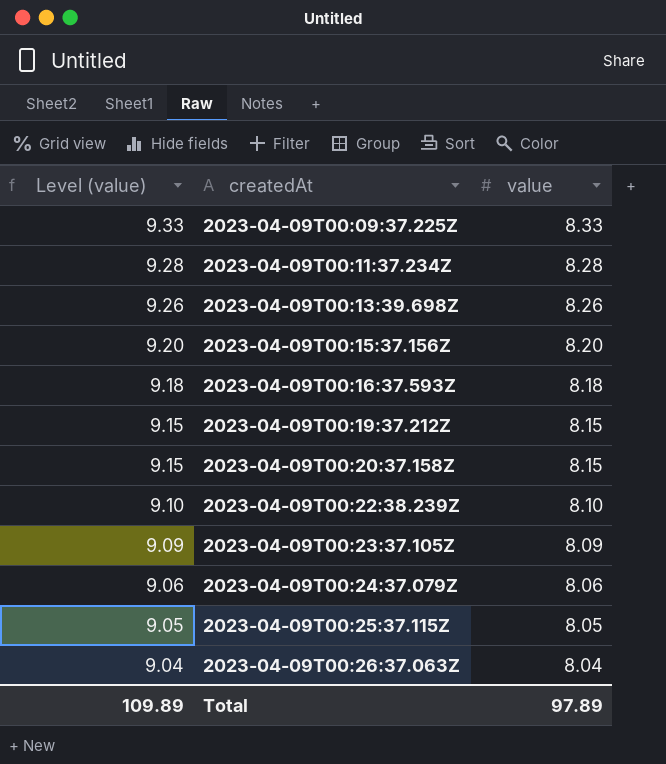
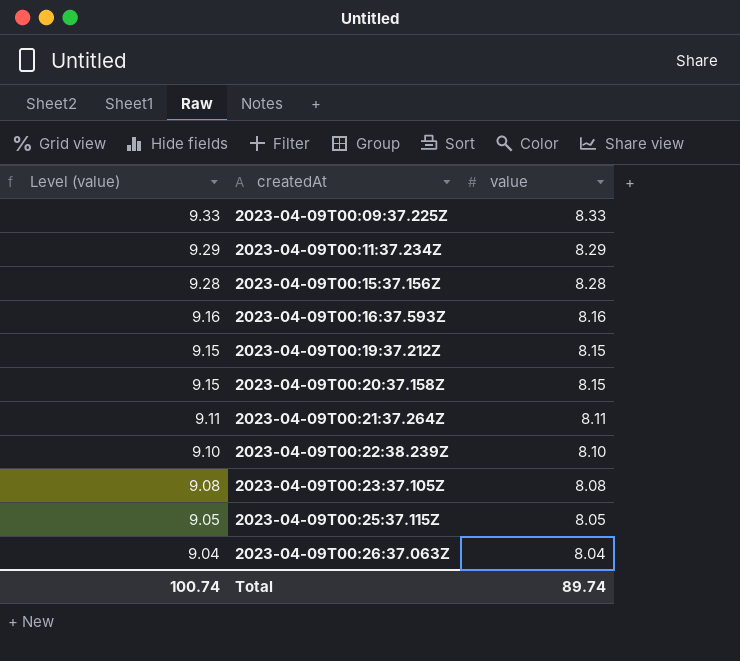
row 2023-04-09T00:13:39.698Z: 9.26 | 8.26 -> none
row 2023-04-09T00:24:37.079Z: 9.06 | 8.06 -> none
2023-04-09T00:11:37.234Z | Level (value): 9.28 -> 9.29
2023-04-09T00:11:37.234Z | value: 8.28 -> 8.29
2023-04-09T00:15:37.156Z | Level (value): 9.20 -> 9.28
2023-04-09T00:15:37.156Z | value: 8.20 -> 8.28
2023-04-09T00:16:37.593Z | Level (value): 9.18 -> 9.16
2023-04-09T00:16:37.593Z | value: 8.18 -> 8.16
row 2023-04-09T00:21:37.264Z: none -> 9.11 | 8.11
2023-04-09T00:23:37.105Z | Level (value): 9.09 -> 9.08
2023-04-09T00:23:37.105Z | value: 8.09 -> 8.08
Total | Level (value): 109.89 -> 100.74
Total | value: 97.89 -> 89.74

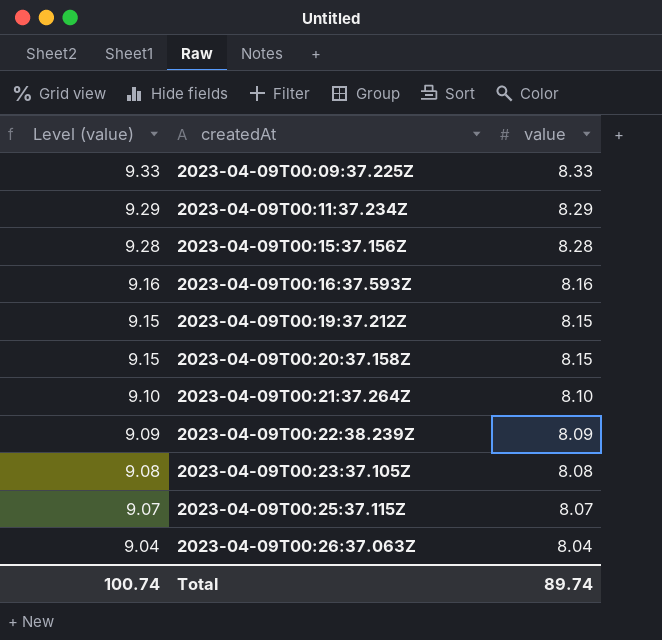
2023-04-09T00:21:37.264Z | Level (value): 9.11 -> 9.10
2023-04-09T00:21:37.264Z | value: 8.11 -> 8.10
2023-04-09T00:22:38.239Z | Level (value): 9.10 -> 9.09
2023-04-09T00:22:38.239Z | value: 8.10 -> 8.09
2023-04-09T00:25:37.115Z | Level (value): 9.05 -> 9.07
2023-04-09T00:25:37.115Z | value: 8.05 -> 8.07

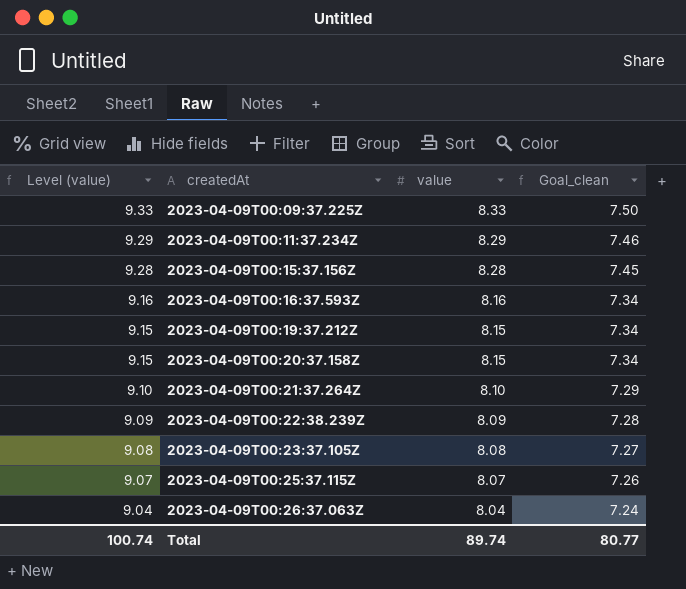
column Goal_clean | formula: none -> [value] * 0.9

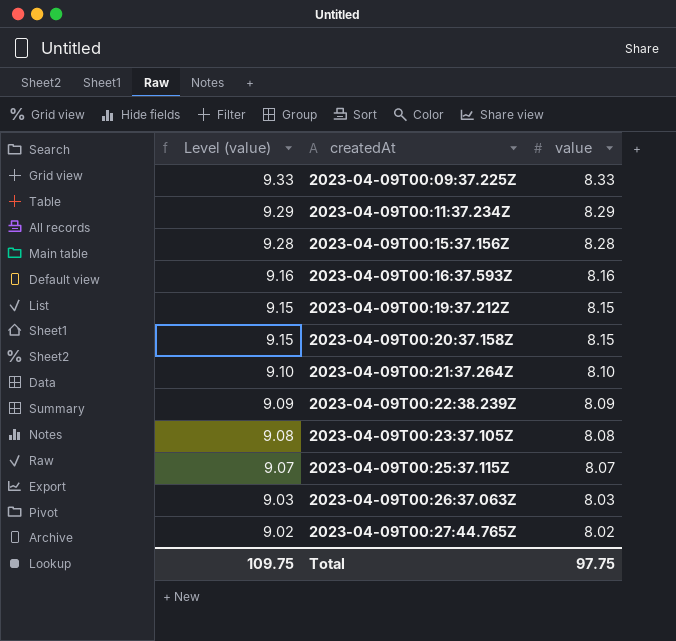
column Goal_clean | formula: [value] * 0.9 -> none
2023-04-09T00:26:37.063Z | Level (value): 9.04 -> 9.03
2023-04-09T00:26:37.063Z | value: 8.04 -> 8.03
row 2023-04-09T00:27:44.765Z: none -> 9.02 | 8.02
Total | Level (value): 100.74 -> 109.75
Total | value: 89.74 -> 97.75

